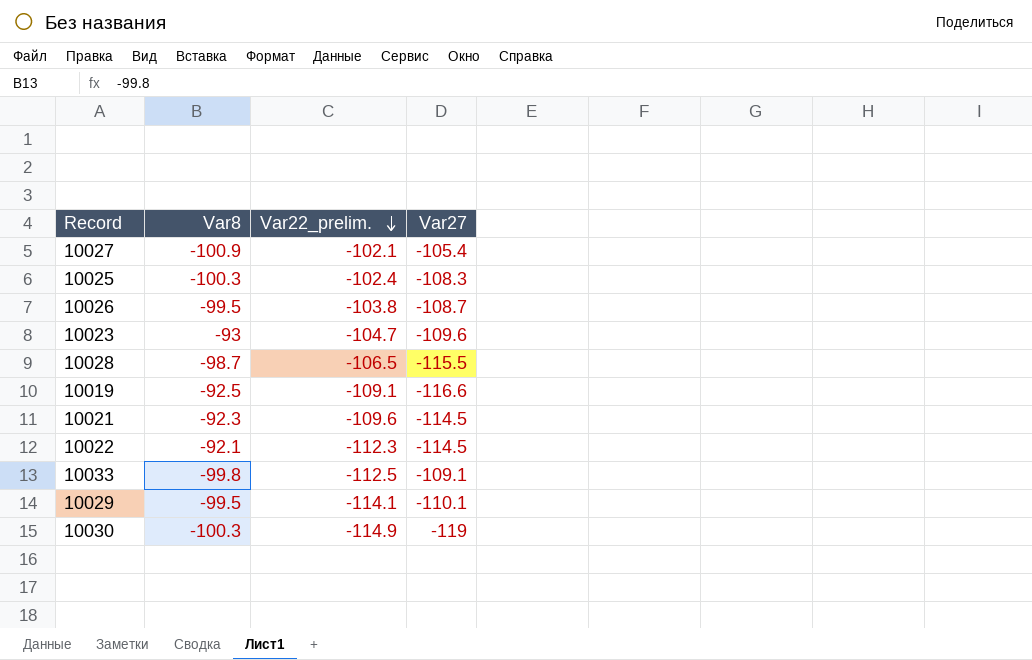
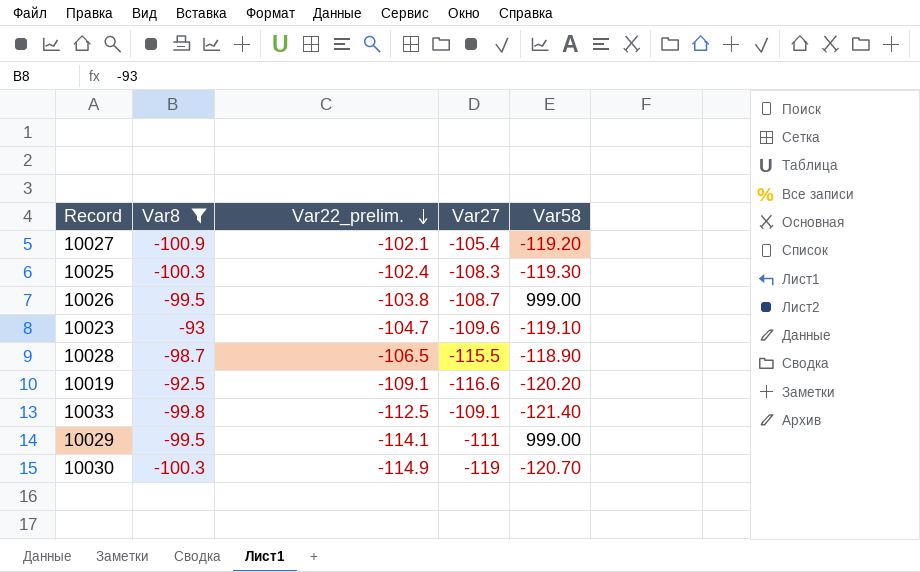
filter: none -> Var8 <= -92.5
column Var58 | position: none -> 5
10029 | Var27: -110.1 -> -111

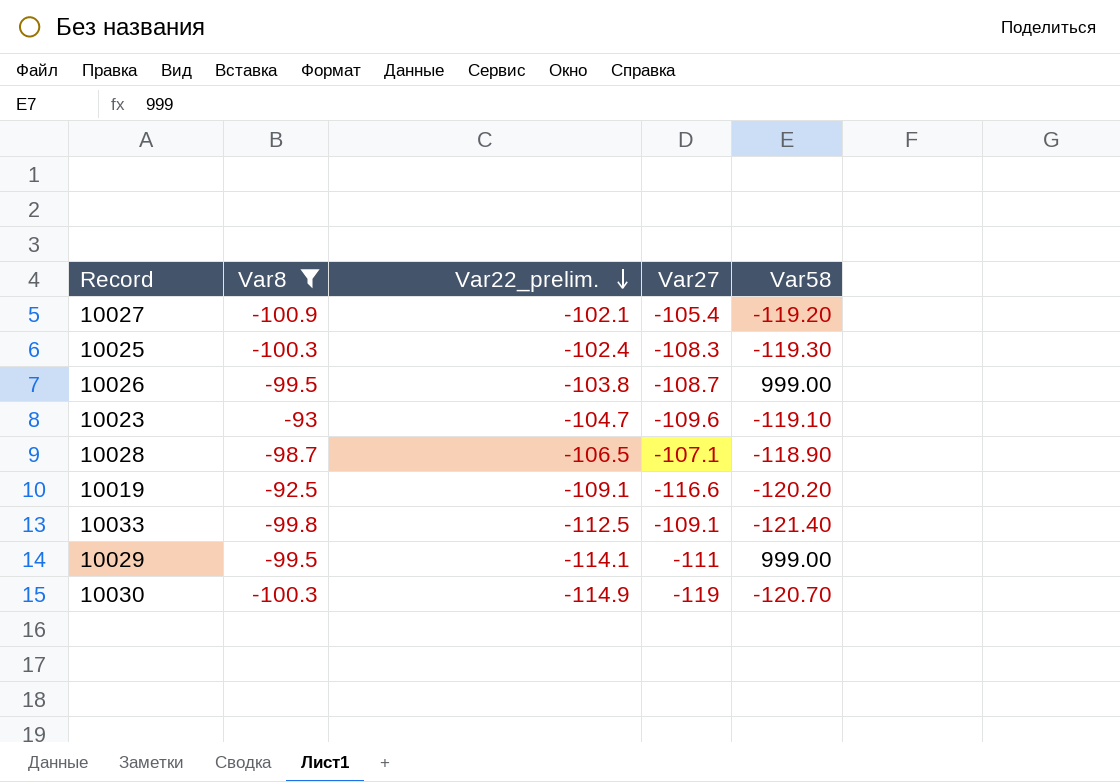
10028 | Var27: -115.5 -> -107.1

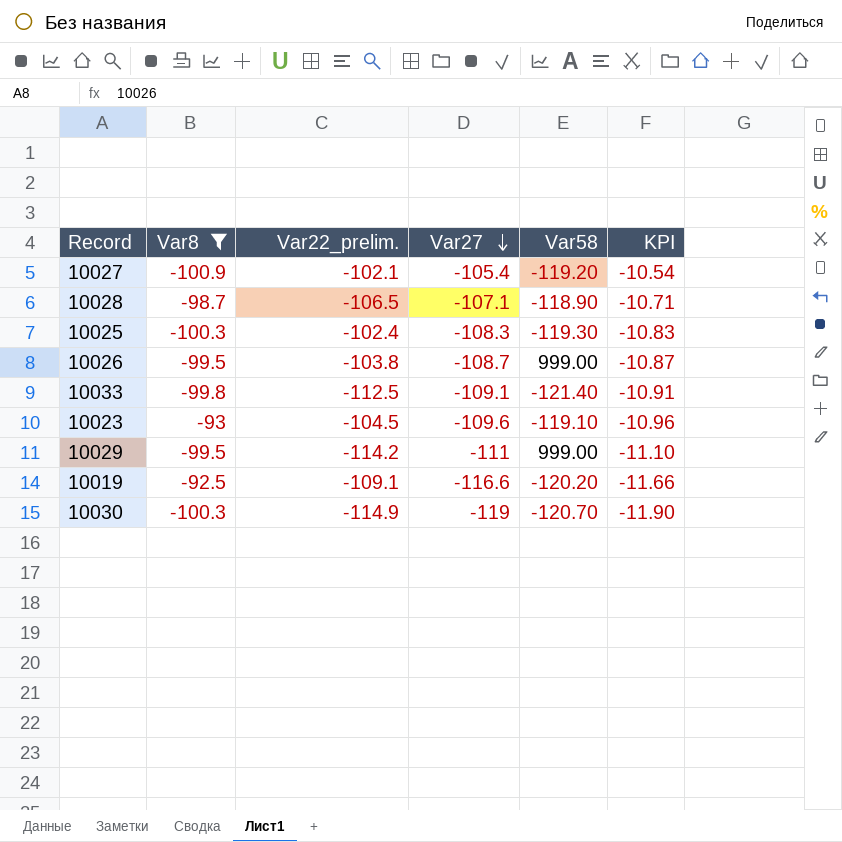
row order: Var22_prelim. descending -> Var27 descending
column KPI | formula: none -> [Var27] * 0.1
10023 | Var22_prelim.: -104.7 -> -104.5
10029 | Var22_prelim.: -114.1 -> -114.2

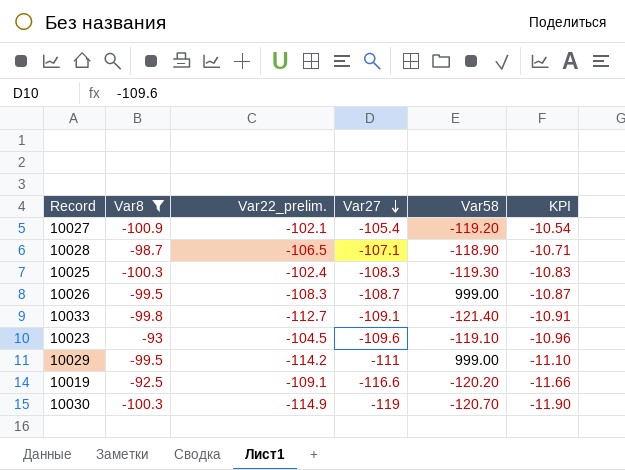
10026 | Var22_prelim.: -103.8 -> -108.3
10033 | Var22_prelim.: -112.5 -> -112.7

